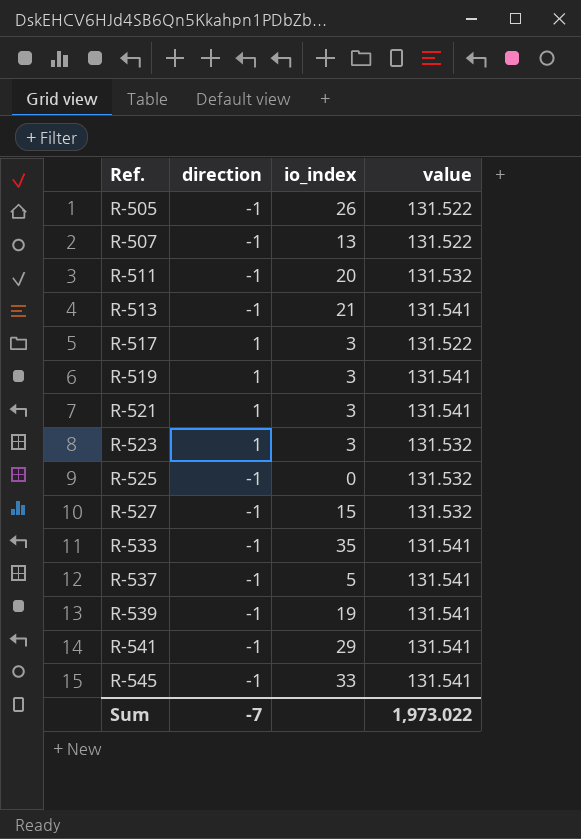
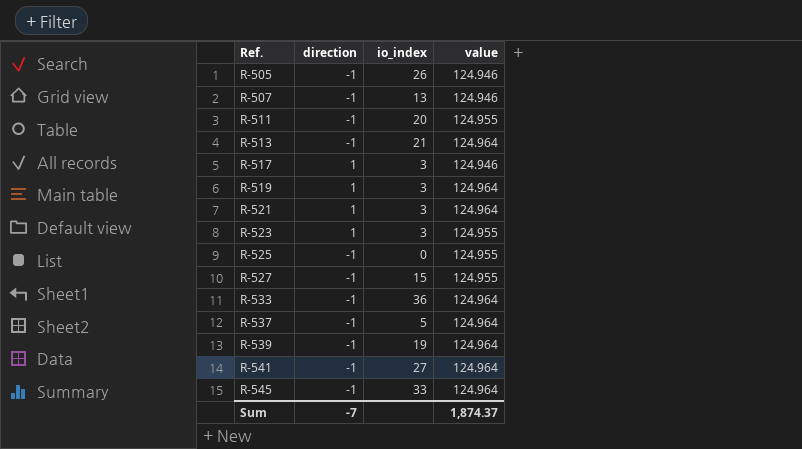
R-505 | value: 131.522 -> 124.946
R-507 | value: 131.522 -> 124.946
R-511 | value: 131.532 -> 124.955
R-513 | value: 131.541 -> 124.964
R-517 | value: 131.522 -> 124.946
R-519 | value: 131.541 -> 124.964
R-521 | value: 131.541 -> 124.964
R-523 | value: 131.532 -> 124.955
R-525 | value: 131.532 -> 124.955
R-527 | value: 131.532 -> 124.955
R-533 | io_index: 35 -> 36
R-533 | value: 131.541 -> 124.964
R-537 | value: 131.541 -> 124.964
R-539 | value: 131.541 -> 124.964
R-541 | io_index: 29 -> 27
R-541 | value: 131.541 -> 124.964
R-545 | value: 131.541 -> 124.964
Sum | value: 1,973.022 -> 1,874.37

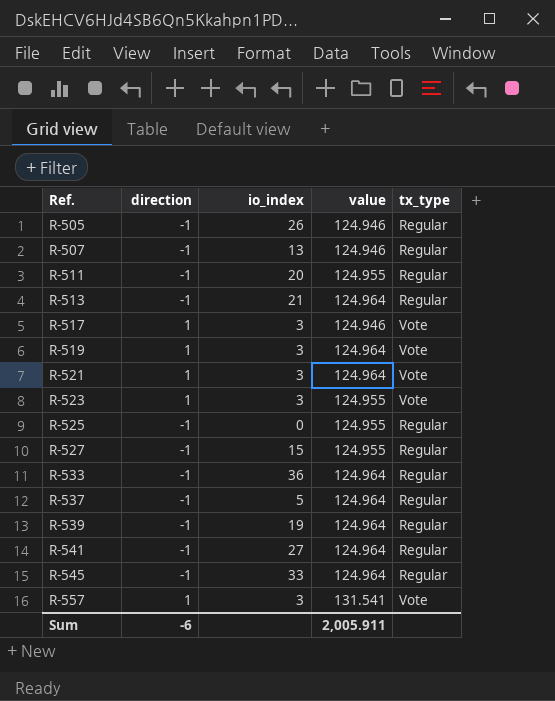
column tx_type | position: none -> 5
row R-557: none -> 1 | 3 | 131.541 | Vote
Sum | direction: -7 -> -6
Sum | value: 1,874.37 -> 2,005.911

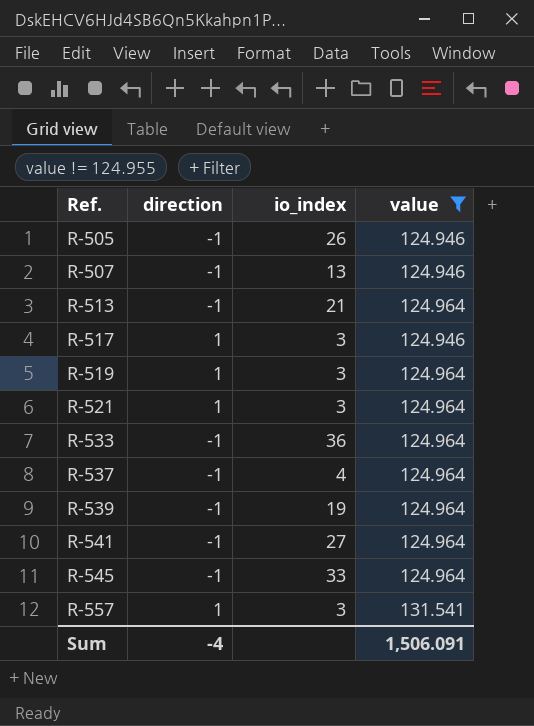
filter: none -> value != 124.955
column tx_type | position: 5 -> none
R-537 | io_index: 5 -> 4
Sum | direction: -6 -> -4
Sum | value: 2,005.911 -> 1,506.091

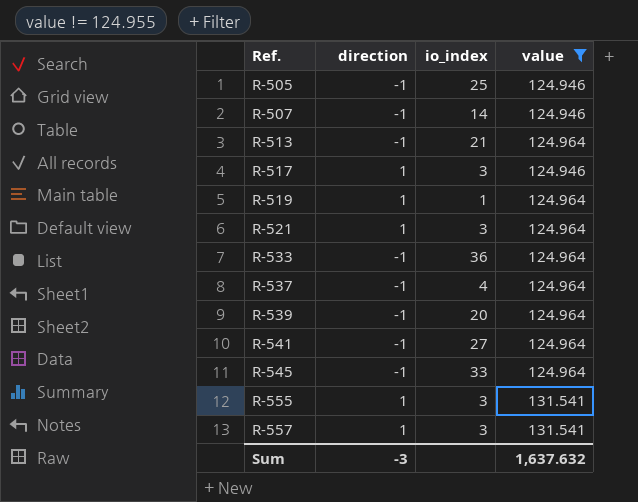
R-505 | io_index: 26 -> 25
R-507 | io_index: 13 -> 14
R-519 | io_index: 3 -> 1
R-539 | io_index: 19 -> 20
row R-555: none -> 1 | 3 | 131.541
Sum | direction: -4 -> -3
Sum | value: 1,506.091 -> 1,637.632

